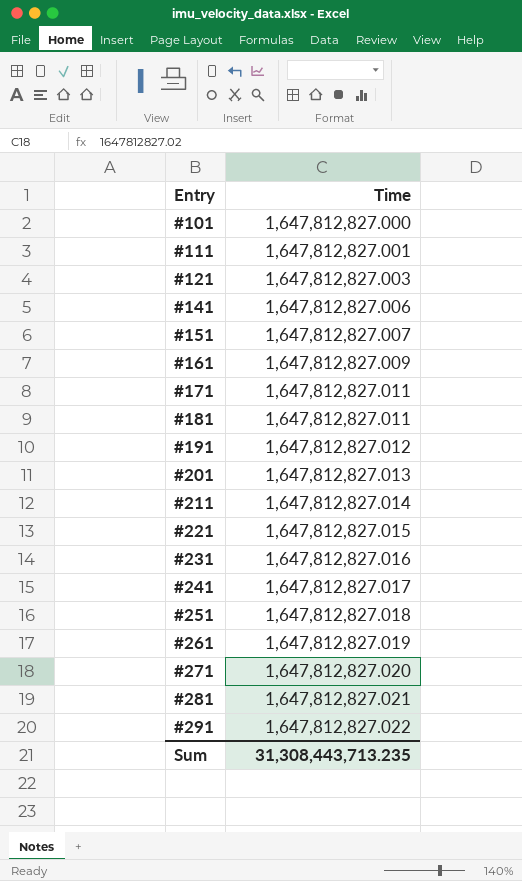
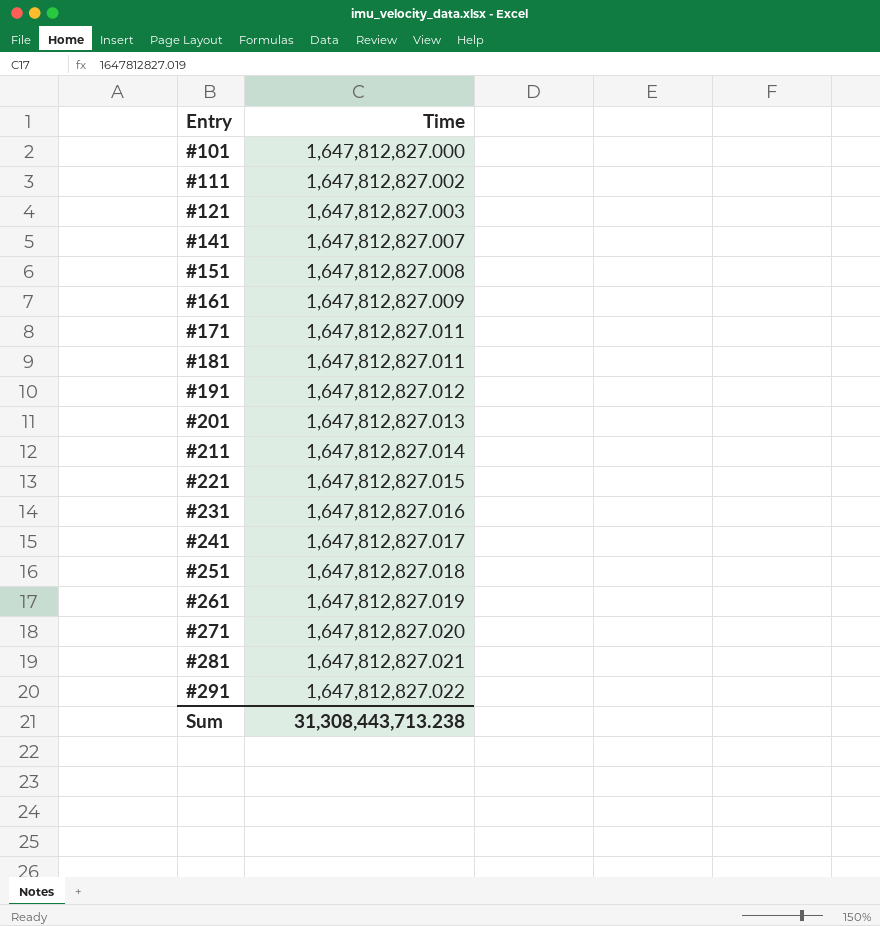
#111 | Time: 1,647,812,827.001 -> 1,647,812,827.002
#141 | Time: 1,647,812,827.006 -> 1,647,812,827.007
#151 | Time: 1,647,812,827.007 -> 1,647,812,827.008
Sum | Time: 31,308,443,713.235 -> 31,308,443,713.238

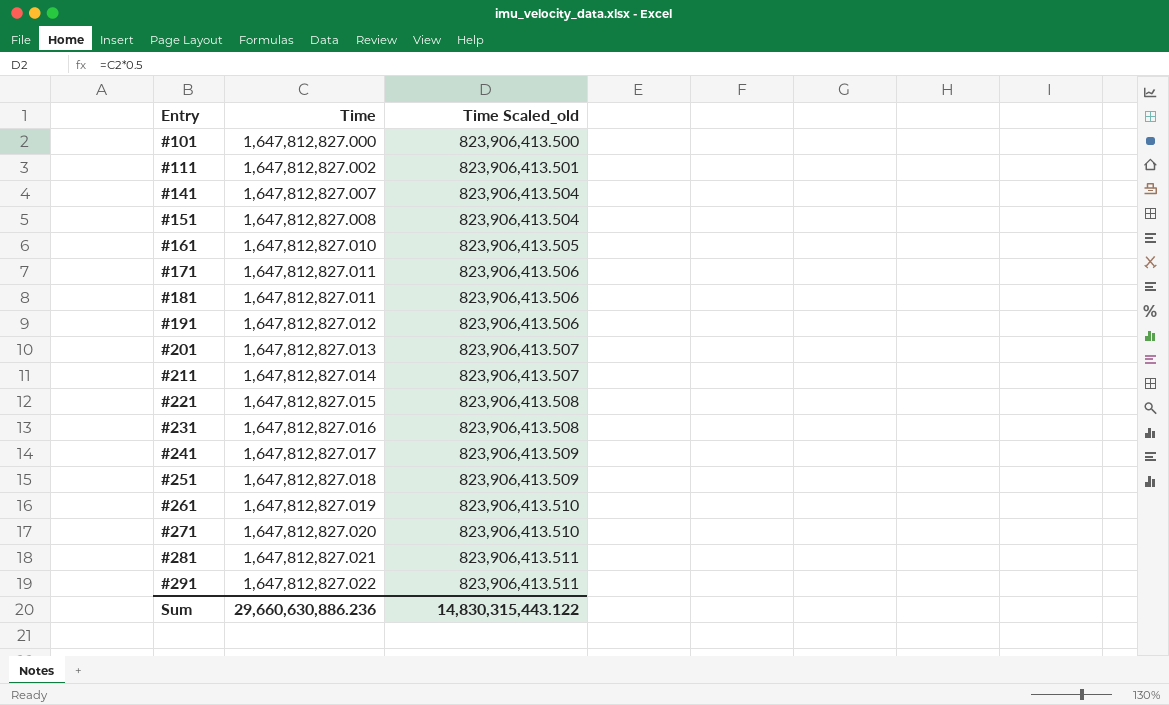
column Time Scaled_old | formula: none -> [Time] * 0.5
row #121: 1,647,812,827.003 -> none
#161 | Time: 1,647,812,827.009 -> 1,647,812,827.010
Sum | Time: 31,308,443,713.238 -> 29,660,630,886.236

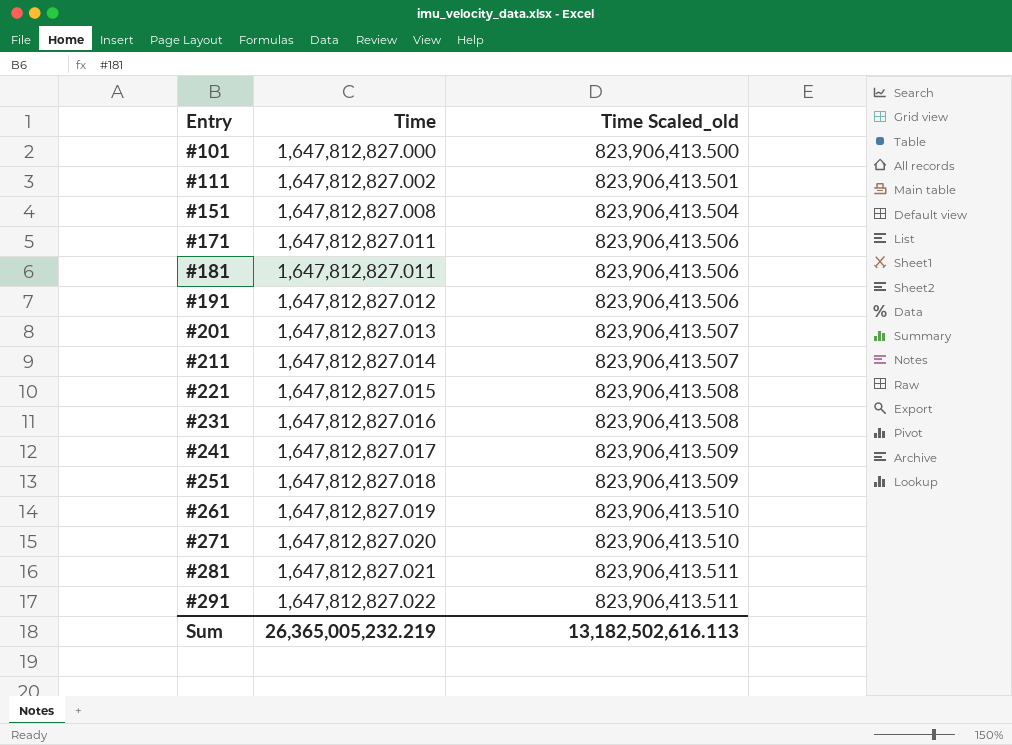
row #141: 1,647,812,827.007 | 823,906,413.504 -> none
row #161: 1,647,812,827.010 | 823,906,413.505 -> none
Sum | Time: 29,660,630,886.236 -> 26,365,005,232.219
Sum | Time Scaled_old: 14,830,315,443.122 -> 13,182,502,616.113

